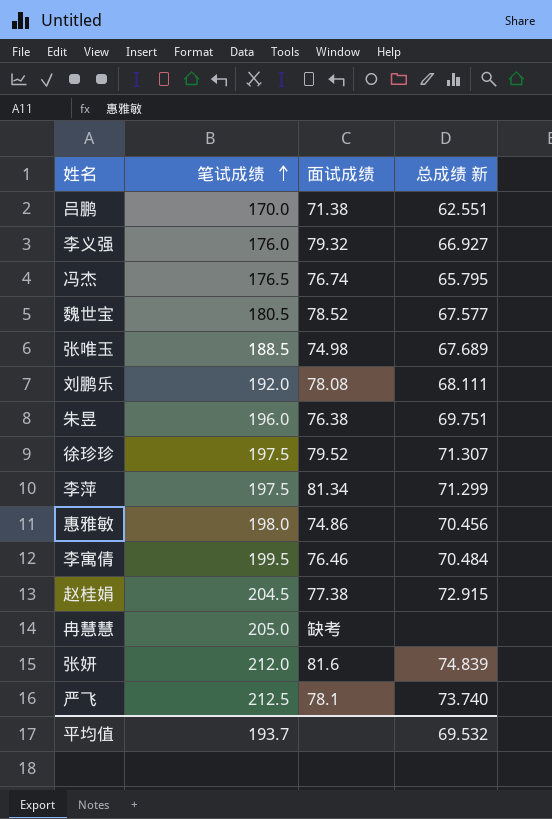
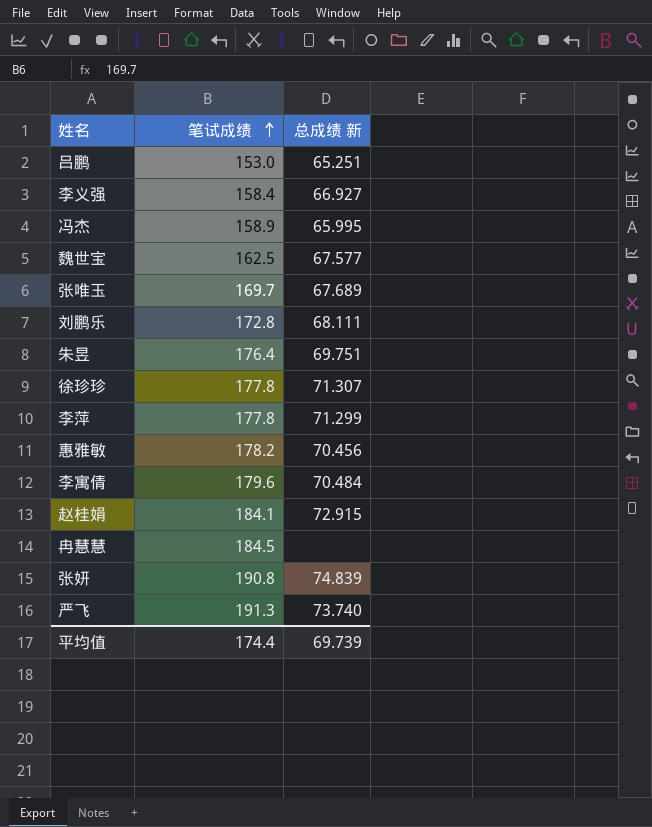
column 面试成绩 | position: 3 -> none
吕鹏 | 笔试成绩: 170.0 -> 153.0
吕鹏 | 总成绩 新: 62.551 -> 65.251
李义强 | 笔试成绩: 176.0 -> 158.4
冯杰 | 笔试成绩: 176.5 -> 158.9
冯杰 | 总成绩 新: 65.795 -> 65.995
魏世宝 | 笔试成绩: 180.5 -> 162.5
张唯玉 | 笔试成绩: 188.5 -> 169.7
刘鹏乐 | 笔试成绩: 192.0 -> 172.8
朱昱 | 笔试成绩: 196.0 -> 176.4
徐珍珍 | 笔试成绩: 197.5 -> 177.8
李萍 | 笔试成绩: 197.5 -> 177.8
惠雅敏 | 笔试成绩: 198.0 -> 178.2
李寓倩 | 笔试成绩: 199.5 -> 179.6
赵桂娟 | 笔试成绩: 204.5 -> 184.1
冉慧慧 | 笔试成绩: 205.0 -> 184.5
张妍 | 笔试成绩: 212.0 -> 190.8
严飞 | 笔试成绩: 212.5 -> 191.3
平均值 | 笔试成绩: 193.7 -> 174.4
平均值 | 总成绩 新: 69.532 -> 69.739

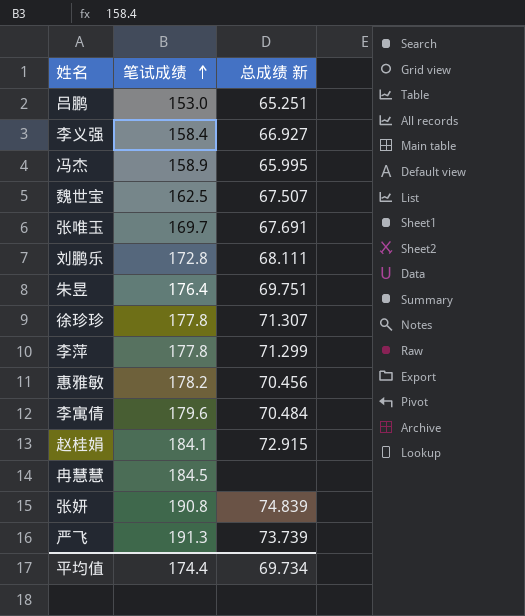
魏世宝 | 总成绩 新: 67.577 -> 67.507
张唯玉 | 总成绩 新: 67.689 -> 67.691
严飞 | 总成绩 新: 73.740 -> 73.739
平均值 | 总成绩 新: 69.739 -> 69.734

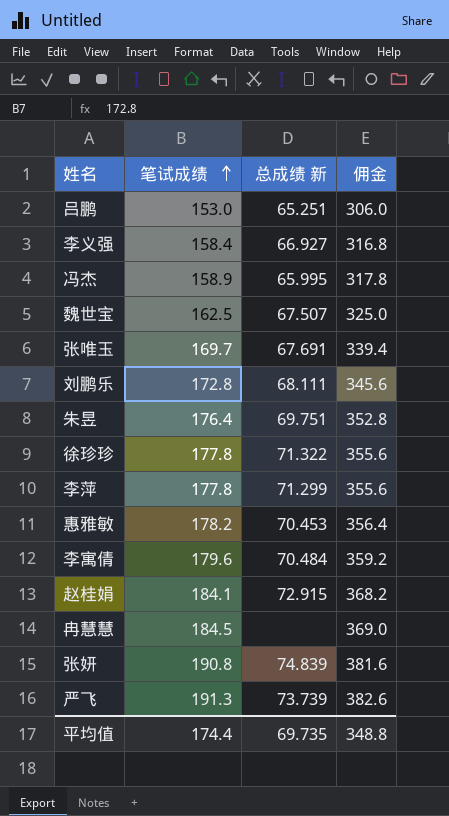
column 佣金 | formula: none -> [笔试成绩] * 2
徐珍珍 | 总成绩 新: 71.307 -> 71.322
惠雅敏 | 总成绩 新: 70.456 -> 70.453
平均值 | 总成绩 新: 69.734 -> 69.735

